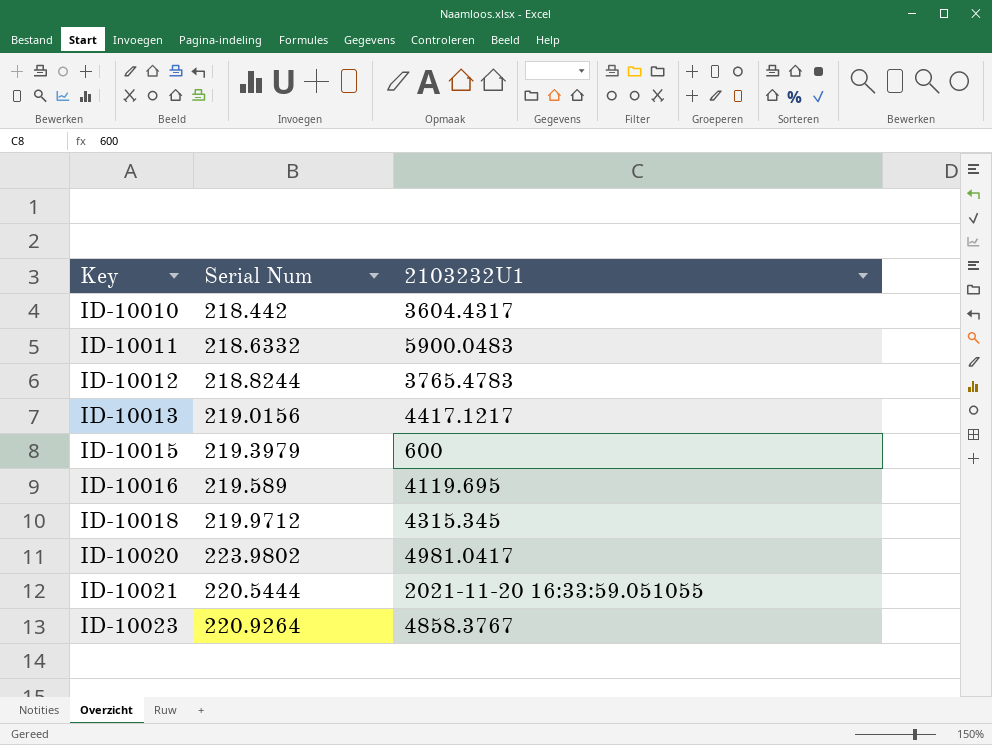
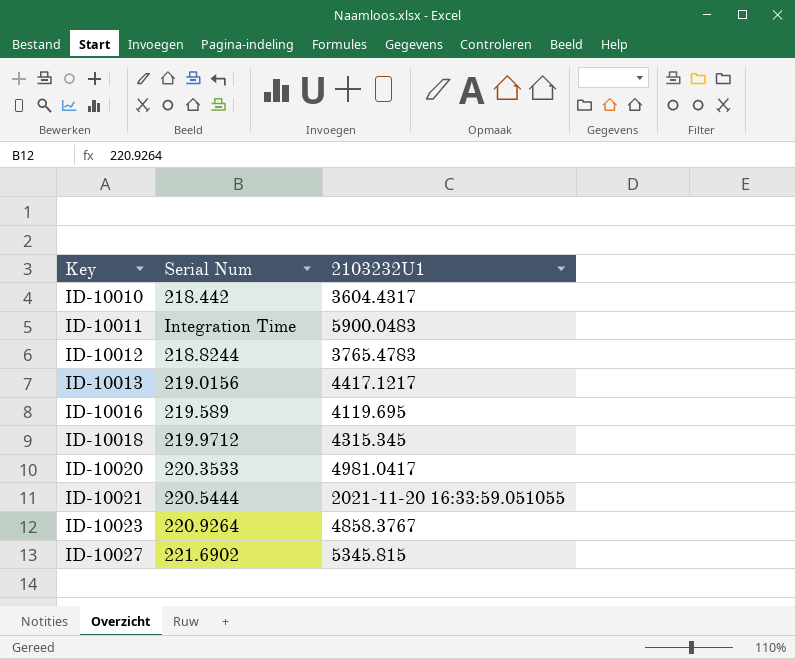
row ID-10015: 219.3979 | 600 -> none
ID-10011 | Serial Num: 218.6332 -> Integration Time
ID-10020 | Serial Num: 223.9802 -> 220.3533
row ID-10027: none -> 221.6902 | 5345.815

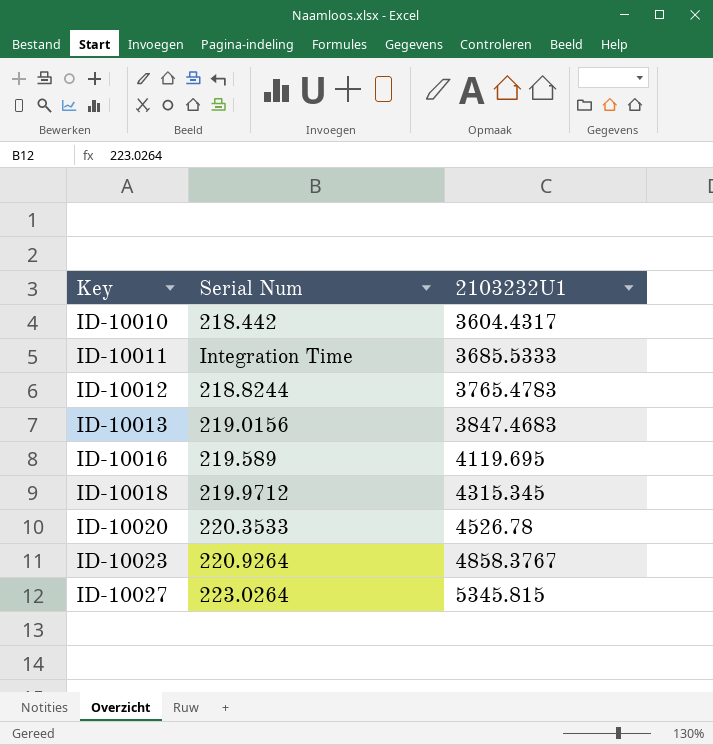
row ID-10021: 220.5444 | 2021-11-20 16:33:59.051055 -> none
ID-10011 | 2103232U1: 5900.0483 -> 3685.5333
ID-10013 | 2103232U1: 4417.1217 -> 3847.4683
ID-10020 | 2103232U1: 4981.0417 -> 4526.78
ID-10027 | Serial Num: 221.6902 -> 223.0264

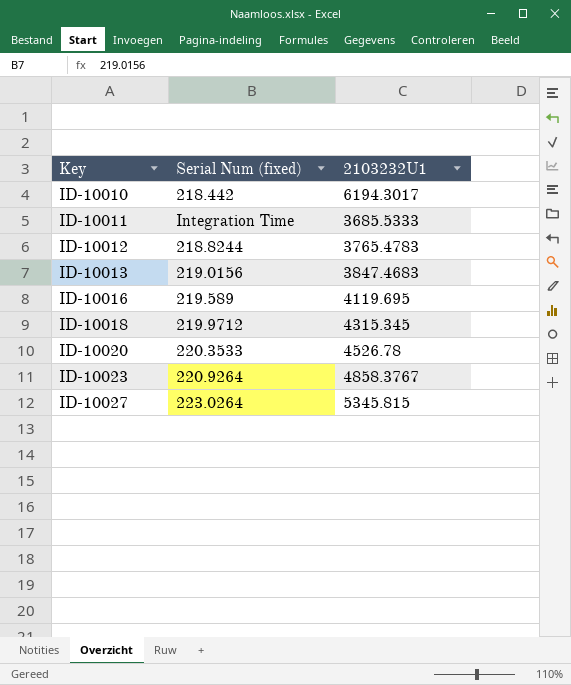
column name: Serial Num -> Serial Num (fixed)
ID-10010 | 2103232U1: 3604.4317 -> 6194.3017

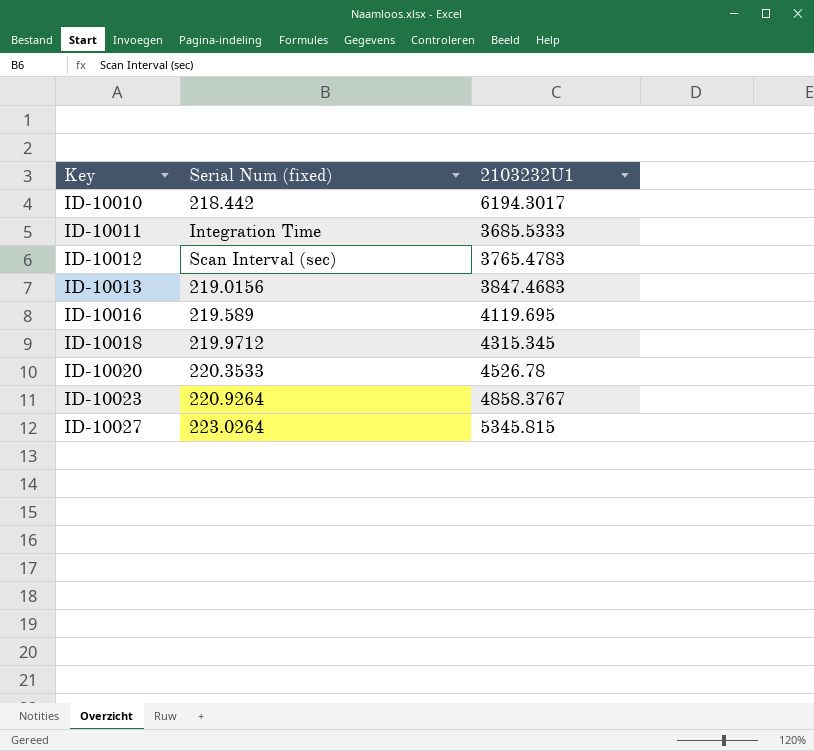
ID-10012 | Serial Num (fixed): 218.8244 -> Scan Interval (sec)

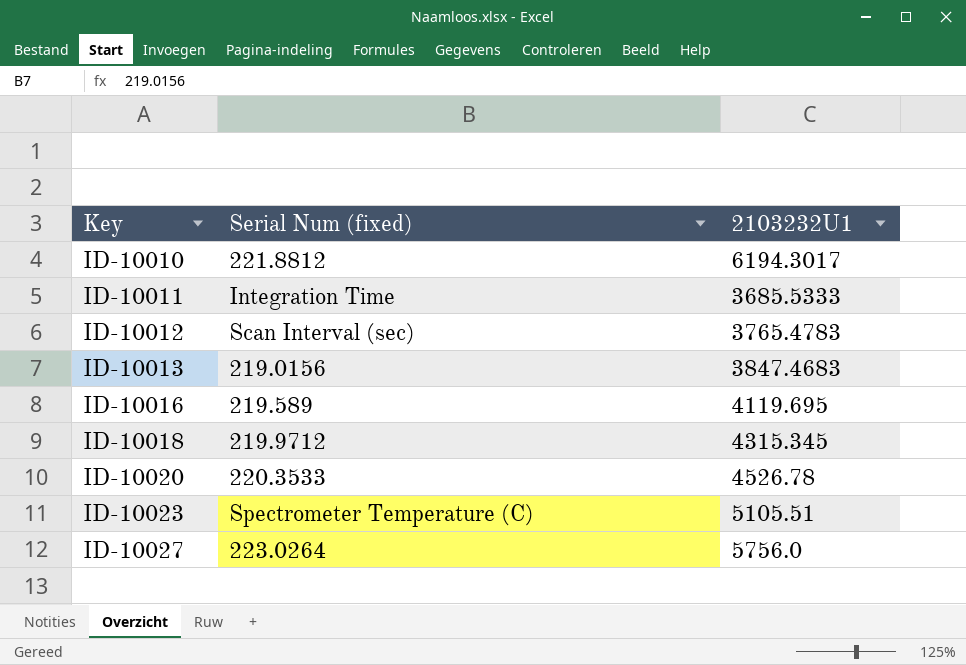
ID-10010 | Serial Num (fixed): 218.442 -> 221.8812
ID-10023 | Serial Num (fixed): 220.9264 -> Spectrometer Temperature (C)
ID-10023 | 2103232U1: 4858.3767 -> 5105.51
ID-10027 | 2103232U1: 5345.815 -> 5756.0

